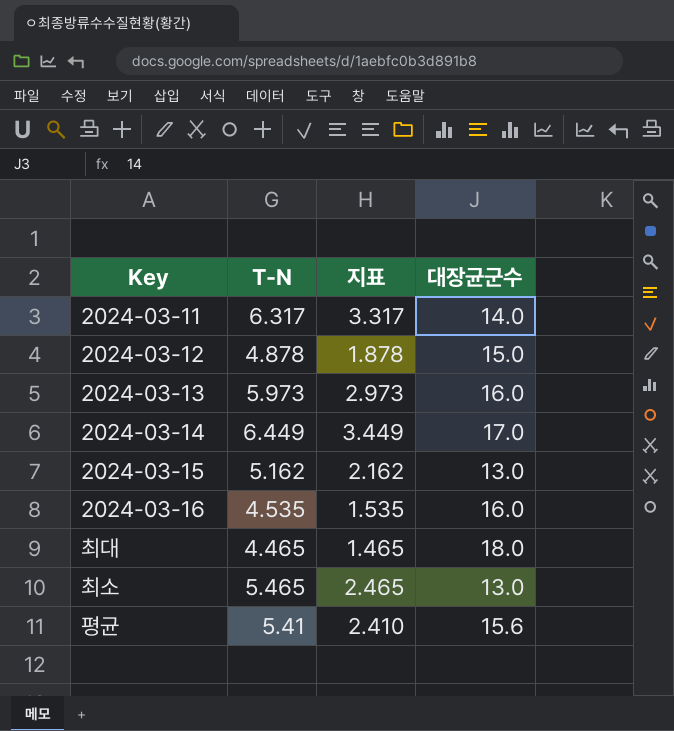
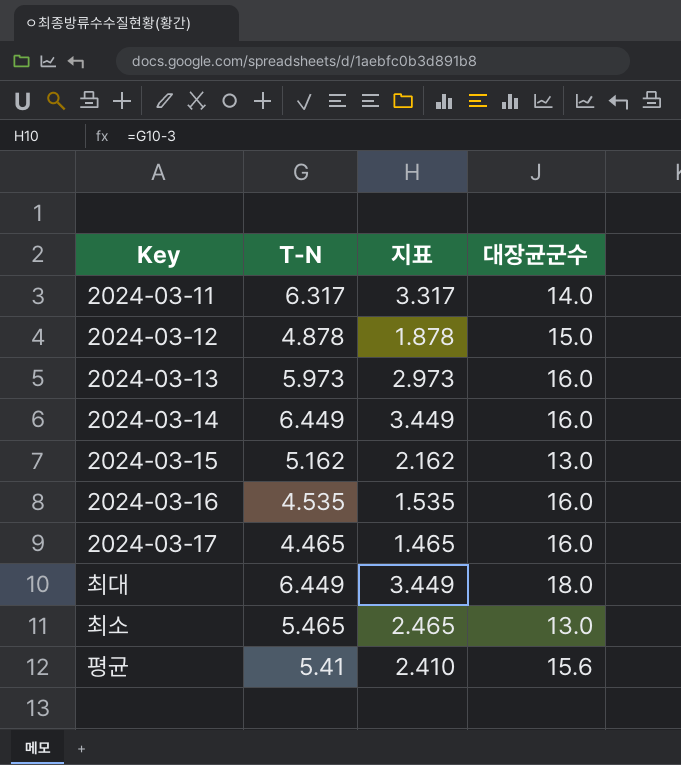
2024-03-14 | 대장균군수: 17.0 -> 16.0
row 2024-03-17: none -> 4.465 | 1.465 | 16.0
최대 | T-N: 4.465 -> 6.449
최대 | 지표: 1.465 -> 3.449

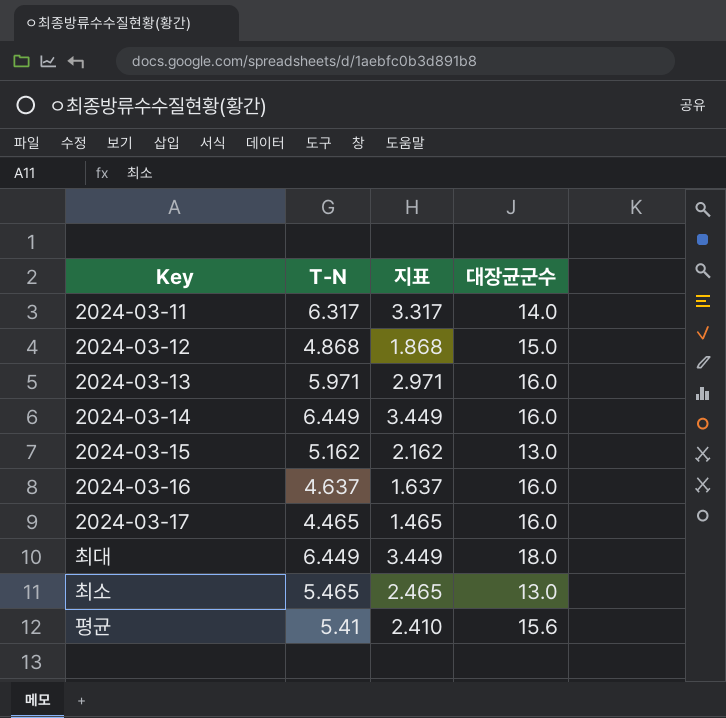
2024-03-12 | T-N: 4.878 -> 4.868
2024-03-12 | 지표: 1.878 -> 1.868
2024-03-13 | T-N: 5.973 -> 5.971
2024-03-13 | 지표: 2.973 -> 2.971
2024-03-16 | T-N: 4.535 -> 4.637
2024-03-16 | 지표: 1.535 -> 1.637

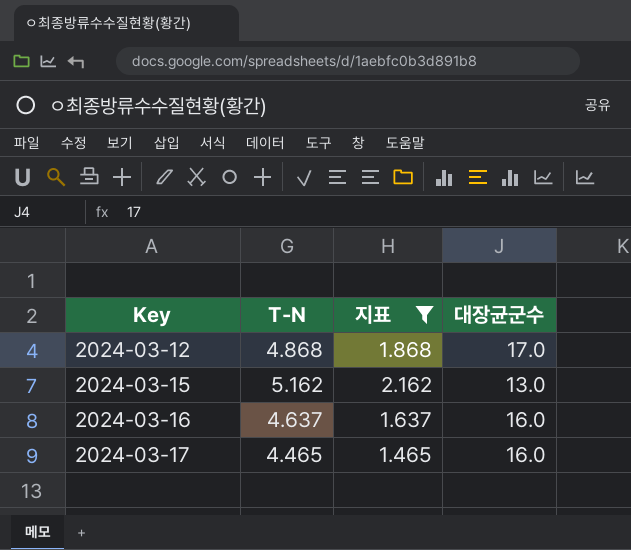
filter: none -> 지표 <= 2.162
2024-03-12 | 대장균군수: 15.0 -> 17.0

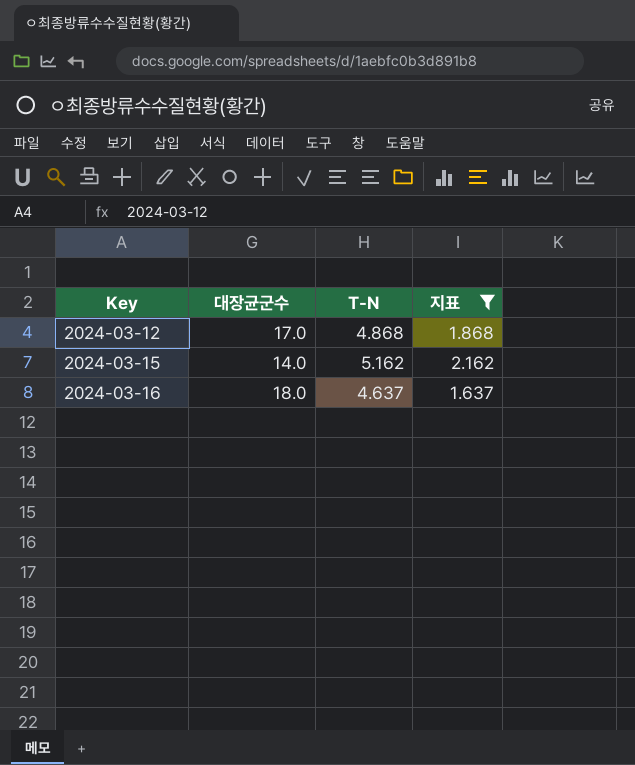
column 대장균군수 | position: 4 -> 2
row 2024-03-17: 4.465 | 1.465 | 16.0 -> none
2024-03-15 | 대장균군수: 13.0 -> 14.0
2024-03-16 | 대장균군수: 16.0 -> 18.0

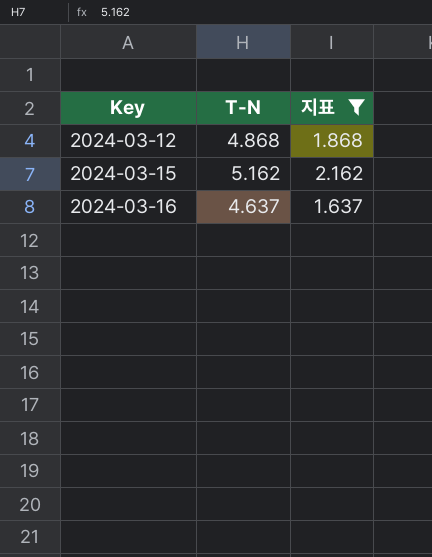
column 대장균군수 | position: 2 -> none

